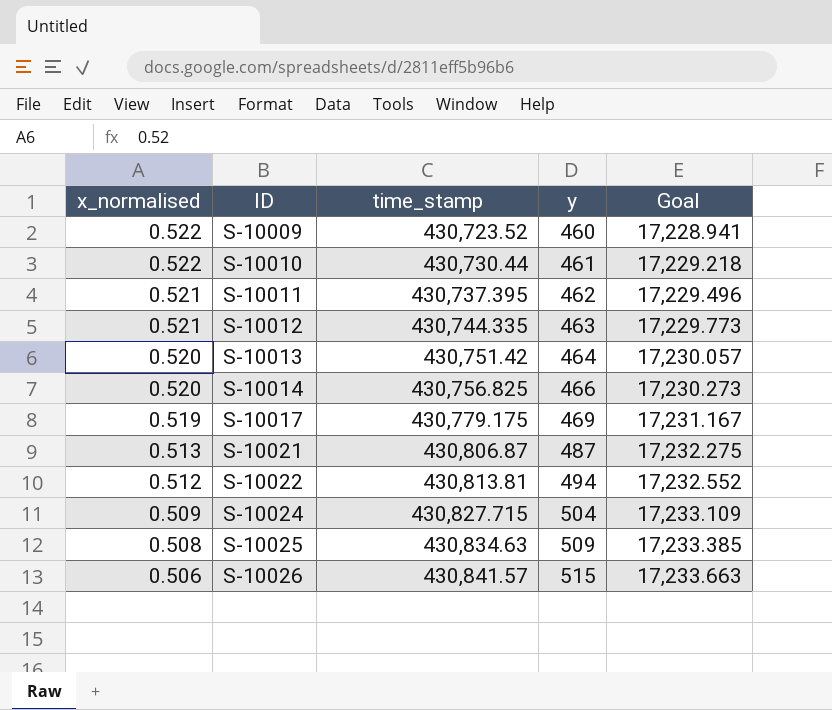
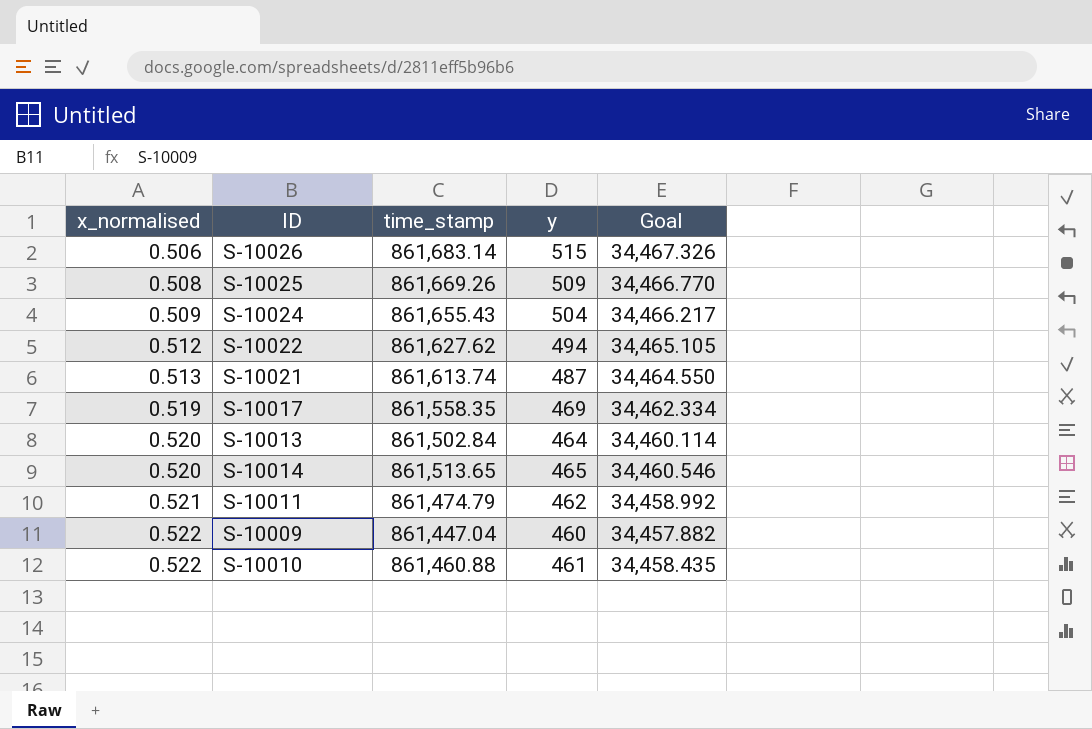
row order: x_normalised descending -> x_normalised ascending
row S-10012: 0.521 | 430,744.335 | 463 | 17,229.773 -> none
S-10026 | time_stamp: 430,841.57 -> 861,683.14
S-10026 | Goal: 17,233.663 -> 34,467.326
S-10025 | time_stamp: 430,834.63 -> 861,669.26
S-10025 | Goal: 17,233.385 -> 34,466.770
S-10024 | time_stamp: 430,827.715 -> 861,655.43
S-10024 | Goal: 17,233.109 -> 34,466.217
S-10022 | time_stamp: 430,813.81 -> 861,627.62
S-10022 | Goal: 17,232.552 -> 34,465.105
S-10021 | time_stamp: 430,806.87 -> 861,613.74
S-10021 | Goal: 17,232.275 -> 34,464.550
S-10017 | time_stamp: 430,779.175 -> 861,558.35
S-10017 | Goal: 17,231.167 -> 34,462.334
S-10013 | time_stamp: 430,751.42 -> 861,502.84
S-10013 | Goal: 17,230.057 -> 34,460.114
S-10014 | time_stamp: 430,756.825 -> 861,513.65
S-10014 | y: 466 -> 465
S-10014 | Goal: 17,230.273 -> 34,460.546
S-10011 | time_stamp: 430,737.395 -> 861,474.79
S-10011 | Goal: 17,229.496 -> 34,458.992
S-10009 | time_stamp: 430,723.52 -> 861,447.04
S-10009 | Goal: 17,228.941 -> 34,457.882
S-10010 | time_stamp: 430,730.44 -> 861,460.88
S-10010 | Goal: 17,229.218 -> 34,458.435

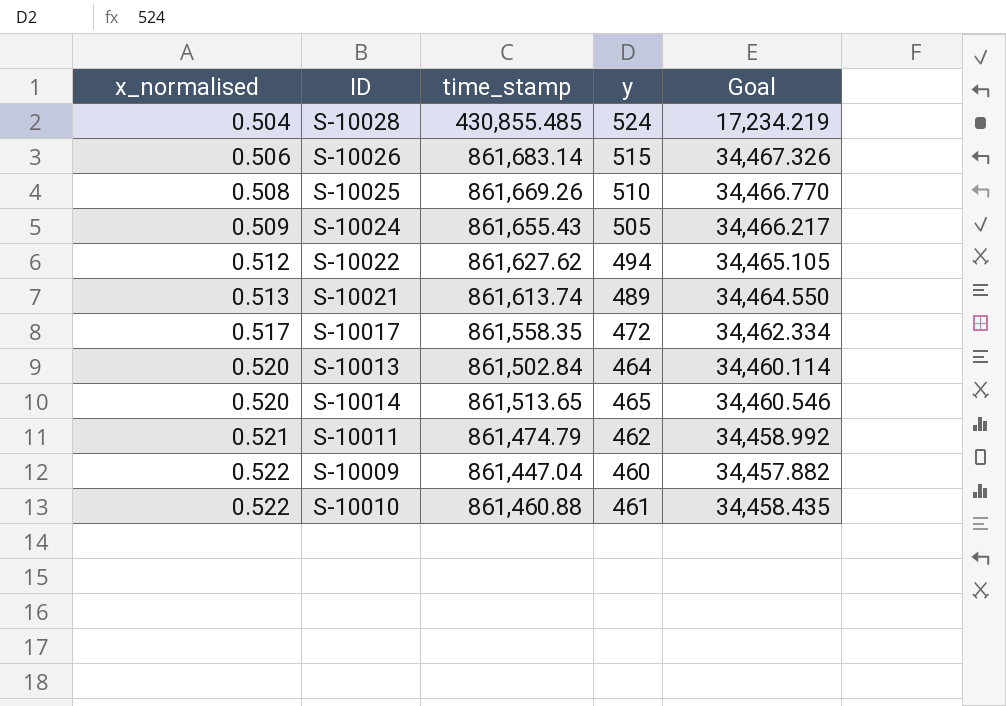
row S-10028: none -> 0.504 | 430,855.485 | 524 | 17,234.219
S-10025 | y: 509 -> 510
S-10024 | y: 504 -> 505
S-10021 | y: 487 -> 489
S-10017 | x_normalised: 0.519 -> 0.517
S-10017 | y: 469 -> 472

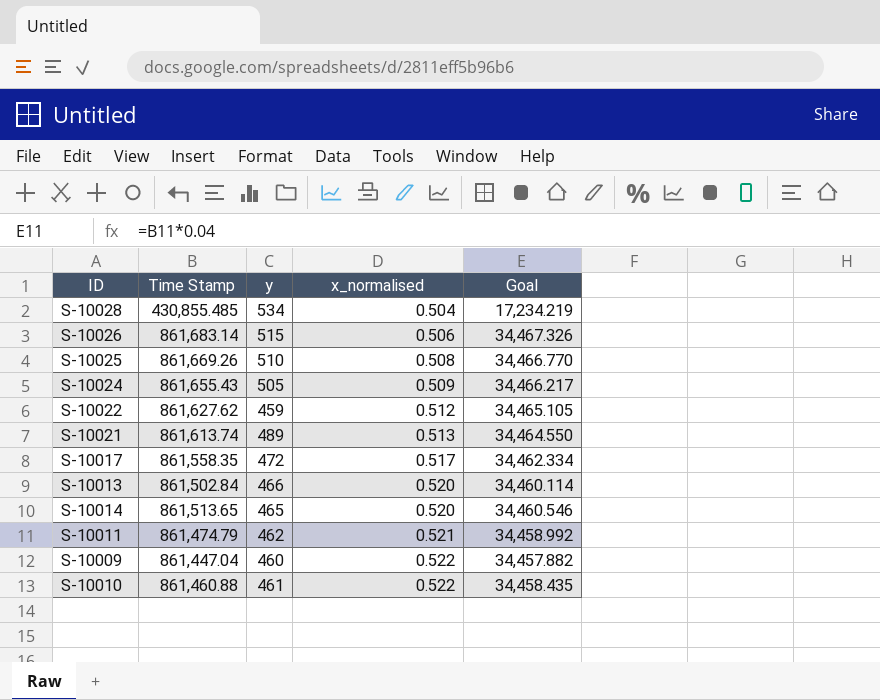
column name: time_stamp -> Time Stamp
column x_normalised | position: 1 -> 4
S-10028 | y: 524 -> 534
S-10022 | y: 494 -> 459
S-10013 | y: 464 -> 466

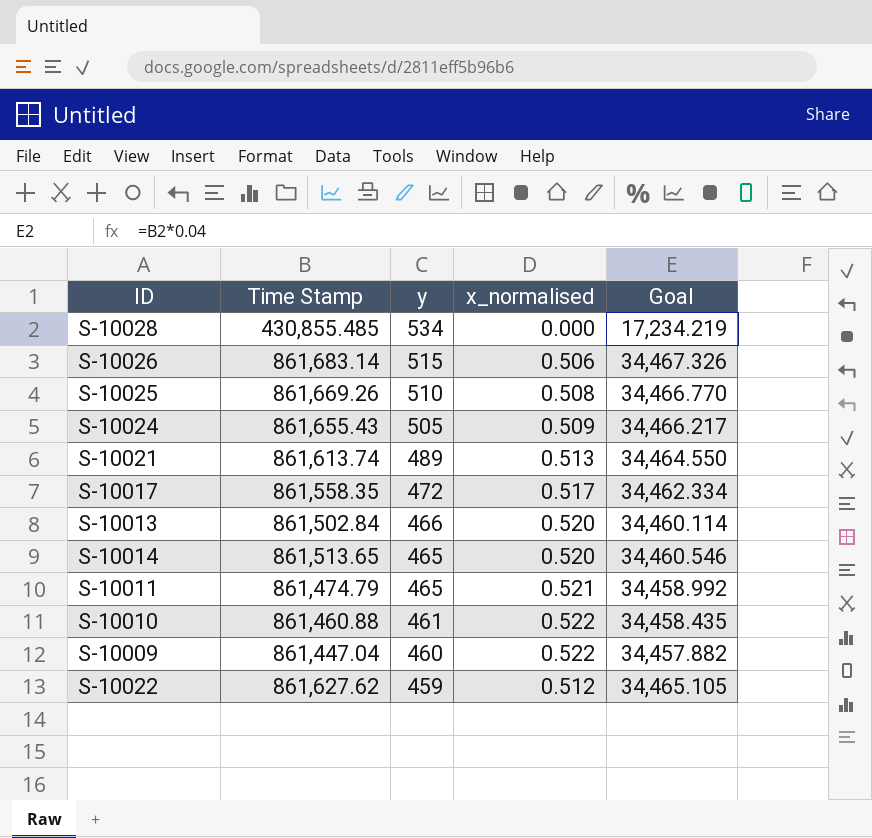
row order: x_normalised ascending -> y descending
S-10028 | x_normalised: 0.504 -> 0.000
S-10011 | y: 462 -> 465

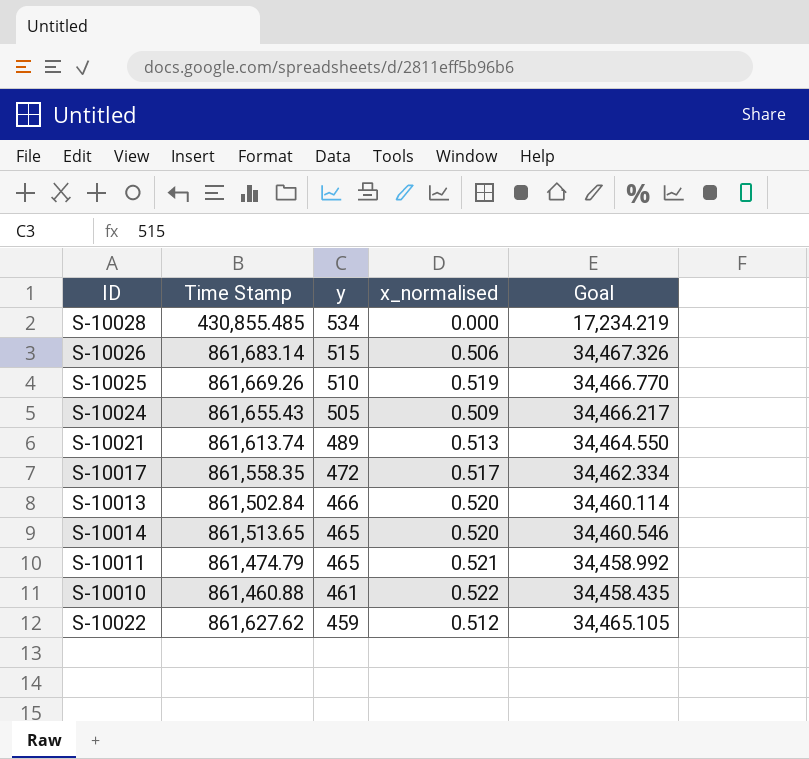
row S-10009: 861,447.04 | 460 | 0.522 | 34,457.882 -> none
S-10025 | x_normalised: 0.508 -> 0.519

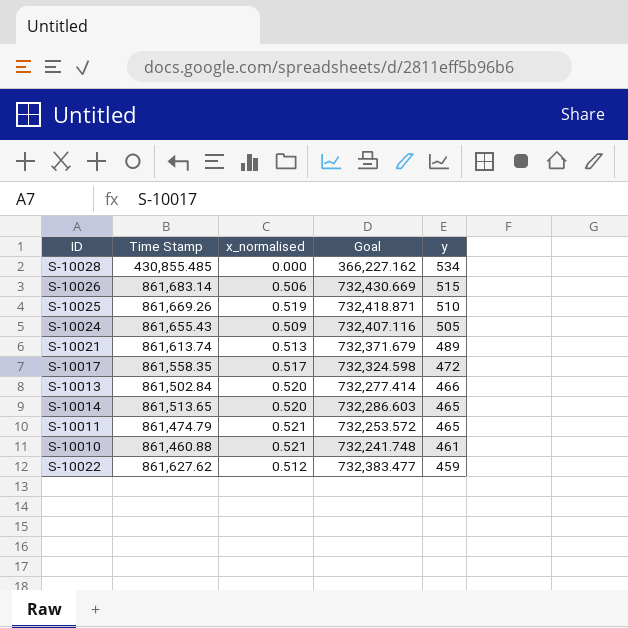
column Goal | formula: [Time Stamp] * 0.04 -> [Time Stamp] * 0.85
column y | position: 3 -> 5
S-10010 | x_normalised: 0.522 -> 0.521

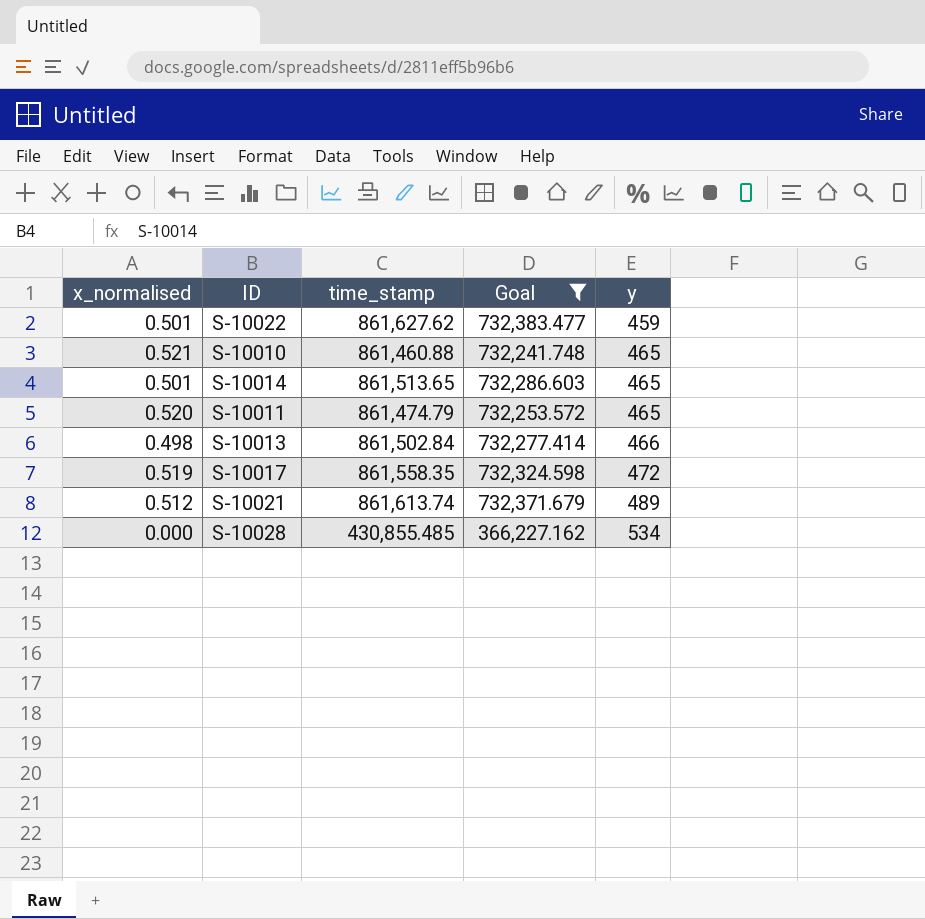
filter: none -> Goal <= 732,383.477
row order: y descending -> y ascending
column x_normalised | position: 3 -> 1
column name: Time Stamp -> time_stamp
S-10022 | x_normalised: 0.512 -> 0.501
S-10010 | y: 461 -> 465
S-10014 | x_normalised: 0.520 -> 0.501
S-10011 | x_normalised: 0.521 -> 0.520
S-10013 | x_normalised: 0.520 -> 0.498
S-10017 | x_normalised: 0.517 -> 0.519
S-10021 | x_normalised: 0.513 -> 0.512

